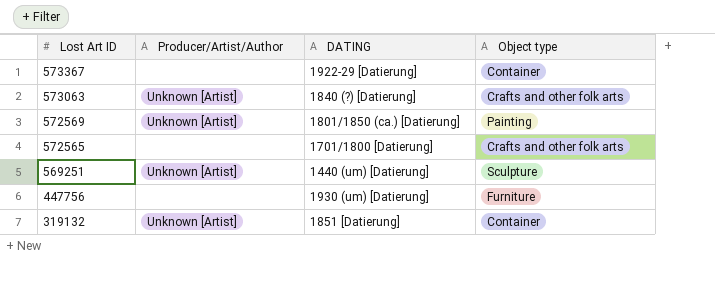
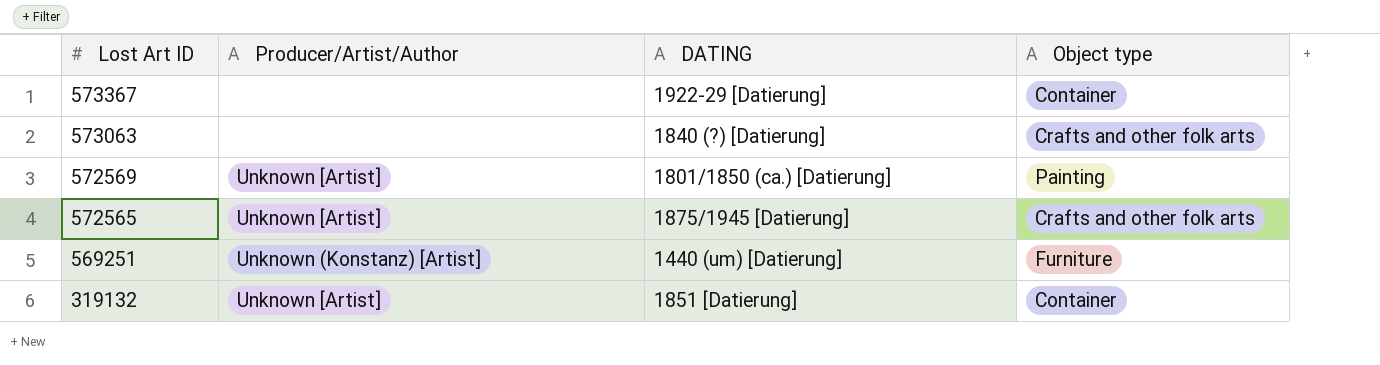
row 447756: none | 1930 (um) [Datierung] | Furniture -> none
573063 | Producer/Artist/Author: Unknown [Artist] -> none
572565 | Producer/Artist/Author: none -> Unknown [Artist]
572565 | DATING: 1701/1800 [Datierung] -> 1875/1945 [Datierung]
569251 | Producer/Artist/Author: Unknown [Artist] -> Unknown (Konstanz) [Artist]
569251 | Object type: Sculpture -> Furniture

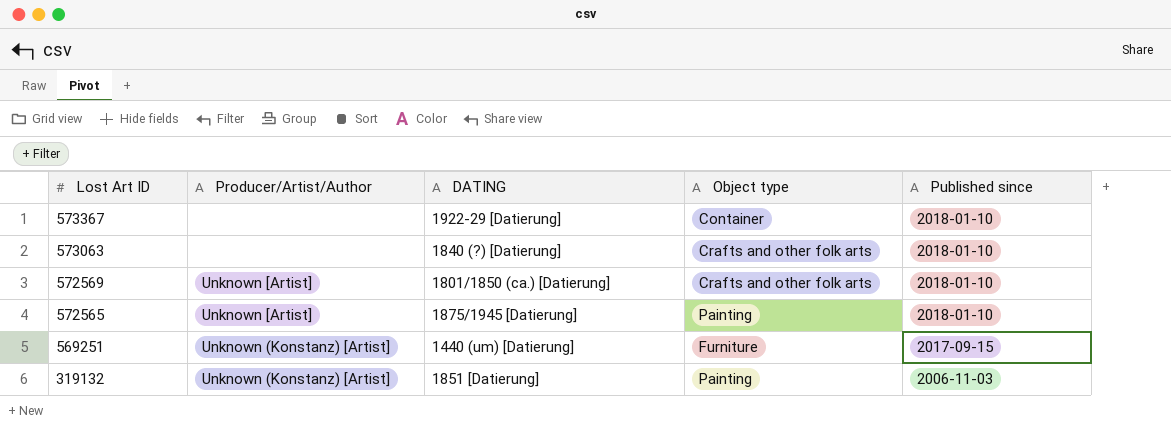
column Published since | position: none -> 5
572569 | Object type: Painting -> Crafts and other folk arts
572565 | Object type: Crafts and other folk arts -> Painting
319132 | Producer/Artist/Author: Unknown [Artist] -> Unknown (Konstanz) [Artist]
319132 | Object type: Container -> Painting

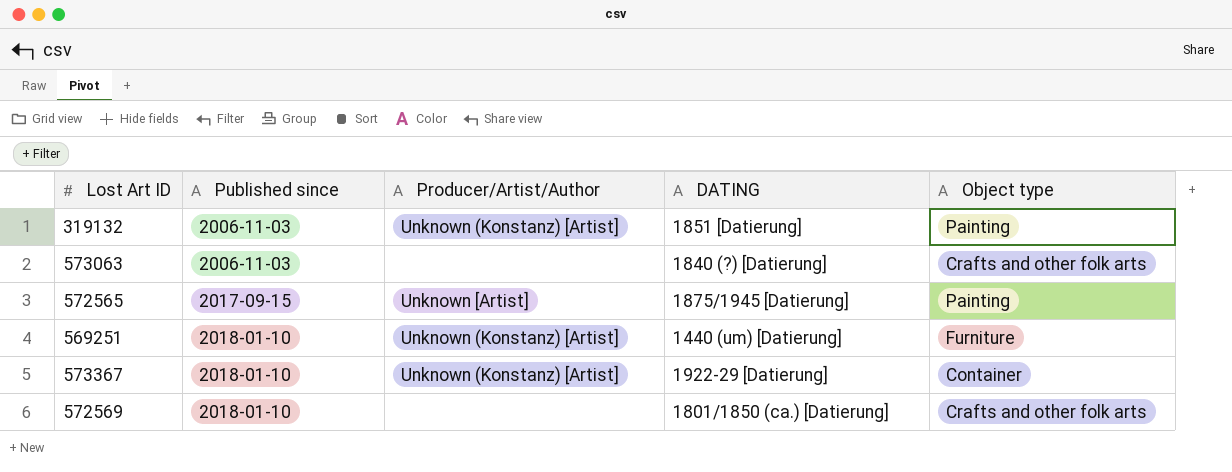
row order: Lost Art ID descending -> Published since ascending
column Published since | position: 5 -> 2
573063 | Published since: 2018-01-10 -> 2006-11-03
572565 | Published since: 2018-01-10 -> 2017-09-15
569251 | Published since: 2017-09-15 -> 2018-01-10
573367 | Producer/Artist/Author: none -> Unknown (Konstanz) [Artist]
572569 | Producer/Artist/Author: Unknown [Artist] -> none

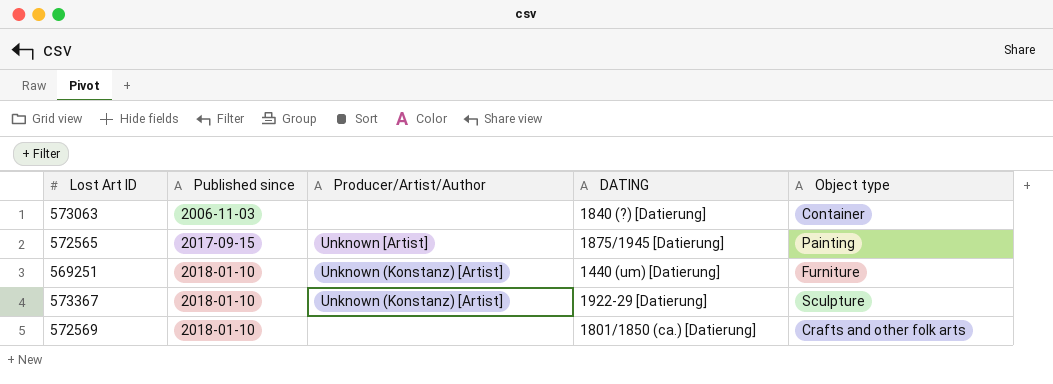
row 319132: 2006-11-03 | Unknown (Konstanz) [Artist] | 1851 [Datierung] | Painting -> none
573063 | Object type: Crafts and other folk arts -> Container
573367 | Object type: Container -> Sculpture

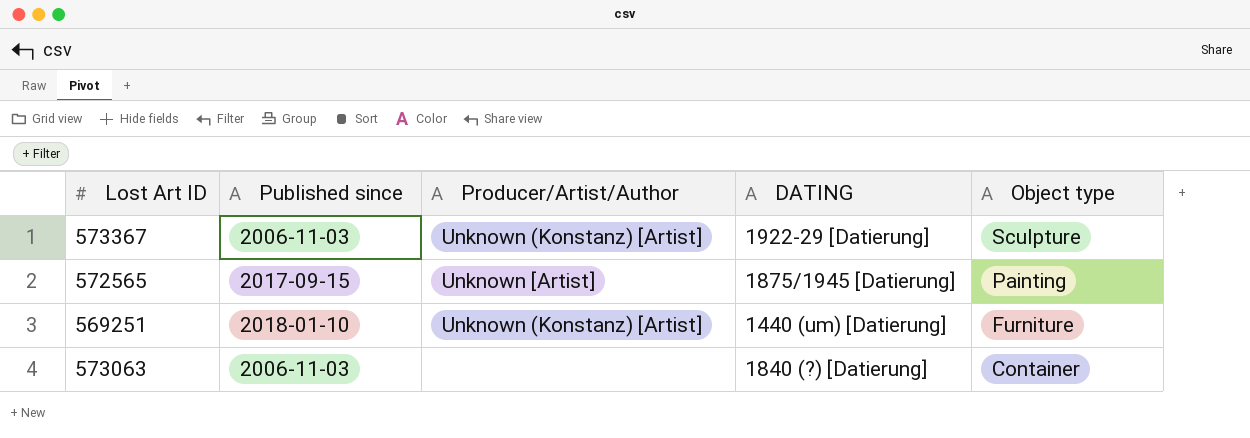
row order: Published since ascending -> Object type descending
row 572569: 2018-01-10 | none | 1801/1850 (ca.) [Datierung] | Crafts and other folk arts -> none
573367 | Published since: 2018-01-10 -> 2006-11-03

